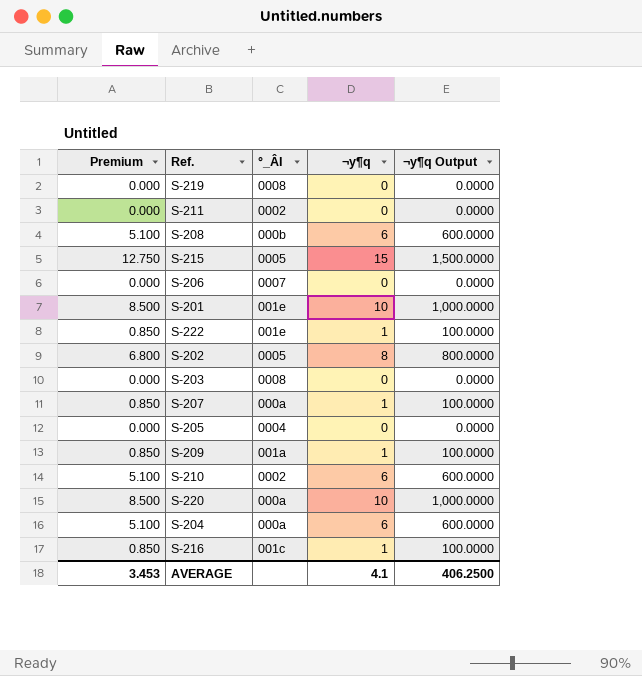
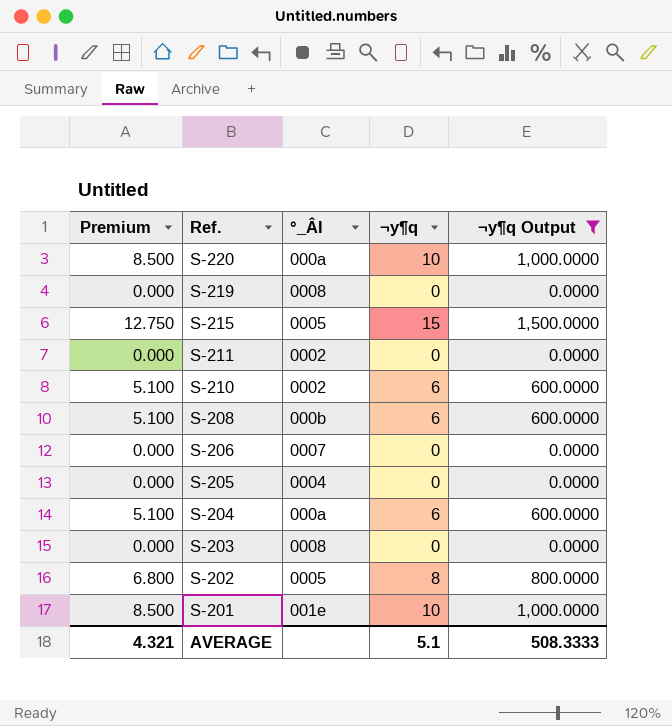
filter: none -> ¬y¶q Output != 100.0000
row order: none -> Ref. descending
AVERAGE | Premium: 3.453 -> 4.321
AVERAGE | ¬y¶q: 4.1 -> 5.1
AVERAGE | ¬y¶q Output: 406.2500 -> 508.3333

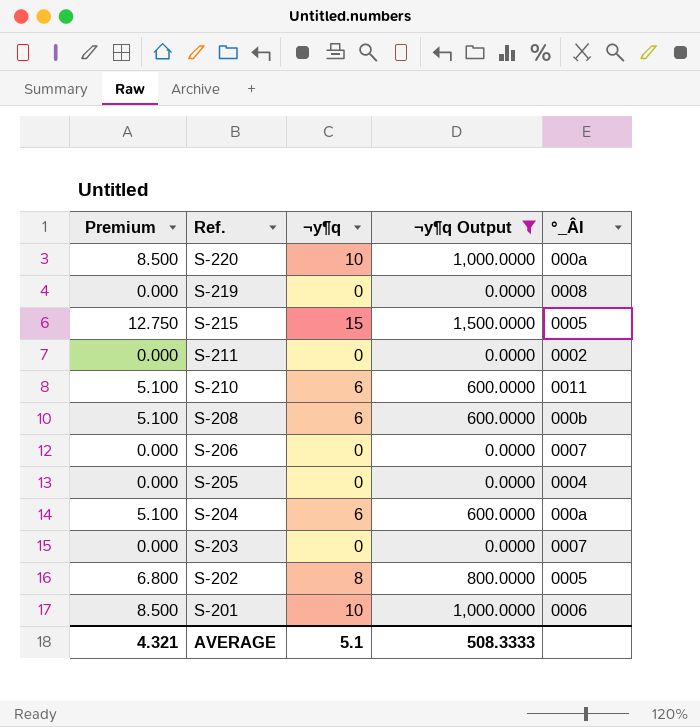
column °_ÂI | position: 3 -> 5
S-210 | °_ÂI: 0002 -> 0011
S-203 | °_ÂI: 0008 -> 0007
S-201 | °_ÂI: 001e -> 0006

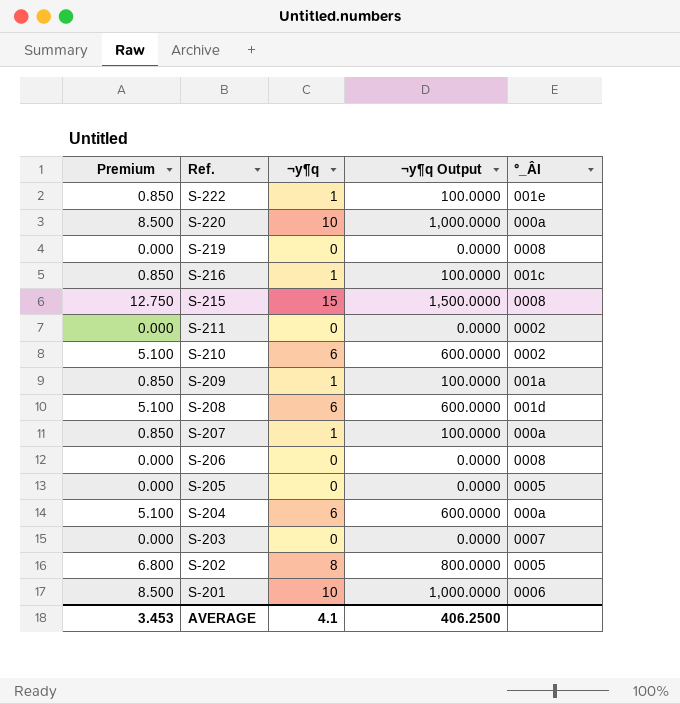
filter: ¬y¶q Output != 100.0000 -> none
S-215 | °_ÂI: 0005 -> 0008
S-210 | °_ÂI: 0011 -> 0002
S-208 | °_ÂI: 000b -> 001d
S-206 | °_ÂI: 0007 -> 0008
S-205 | °_ÂI: 0004 -> 0005
AVERAGE | Premium: 4.321 -> 3.453
AVERAGE | ¬y¶q: 5.1 -> 4.1
AVERAGE | ¬y¶q Output: 508.3333 -> 406.2500

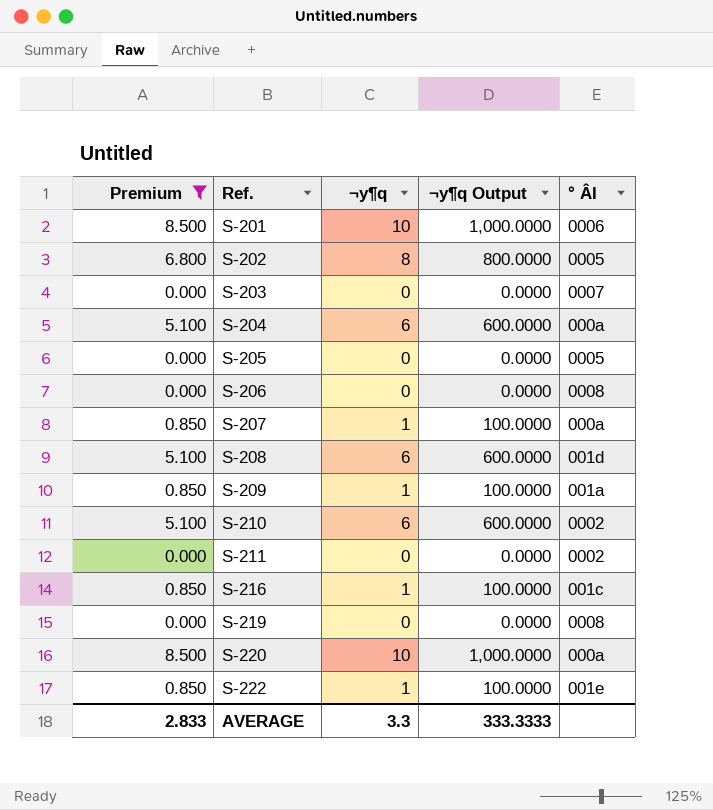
filter: none -> Premium != 12.750
row order: Ref. descending -> Ref. ascending
column name: °_ÂI -> ° ÂI
AVERAGE | Premium: 3.453 -> 2.833
AVERAGE | ¬y¶q: 4.1 -> 3.3
AVERAGE | ¬y¶q Output: 406.2500 -> 333.3333

